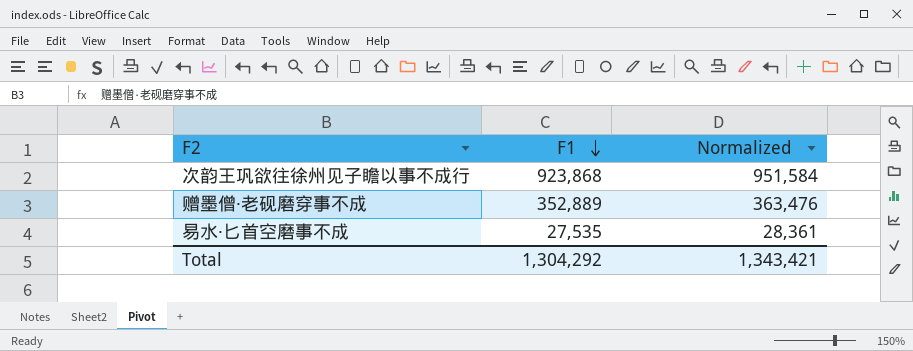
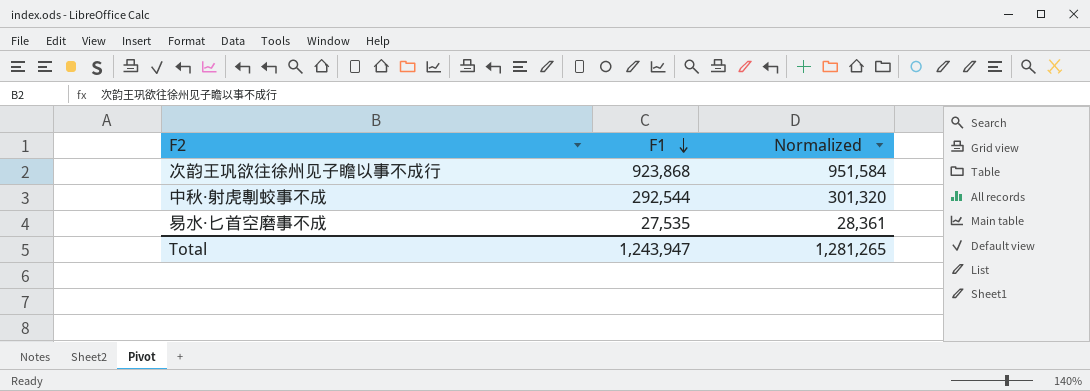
row 赠墨僧·老砚磨穿事不成: 352,889 | 363,476 -> none
row 中秋·射虎剸蛟事不成: none -> 292,544 | 301,320
Total | F1: 1,304,292 -> 1,243,947
Total | Normalized: 1,343,421 -> 1,281,265

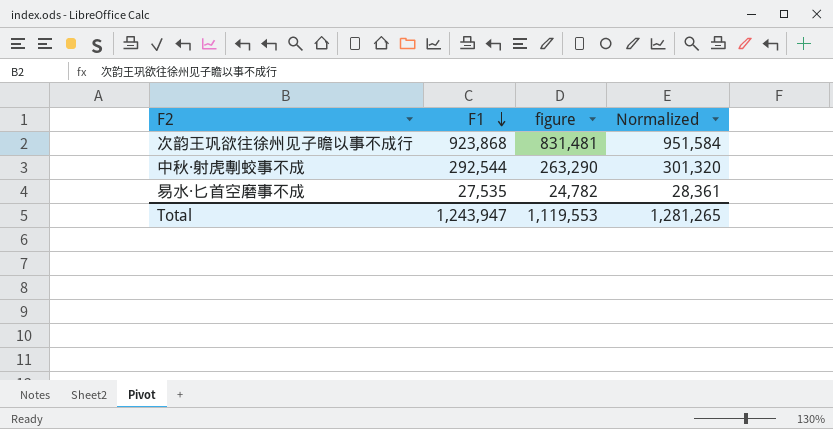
column figure | formula: none -> [F1] * 0.9

